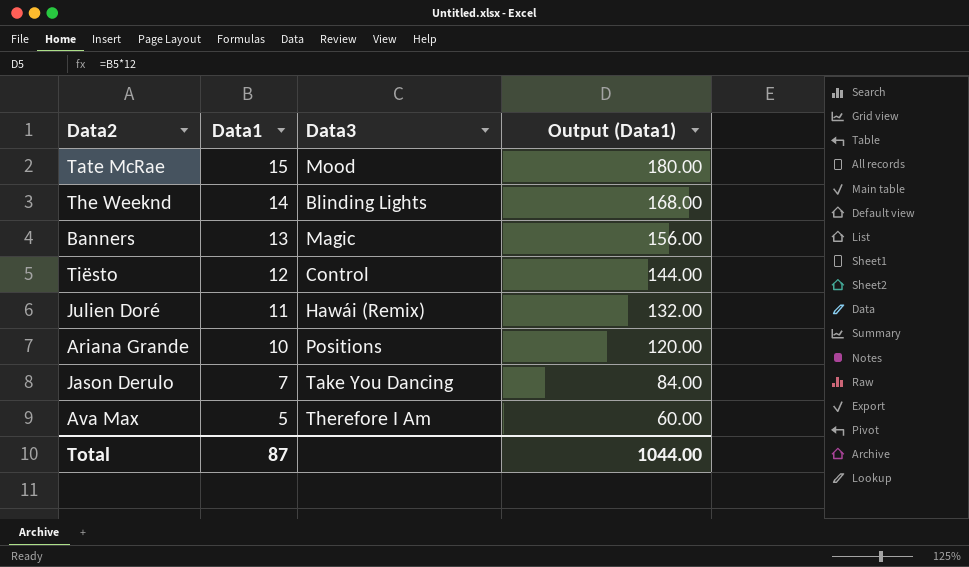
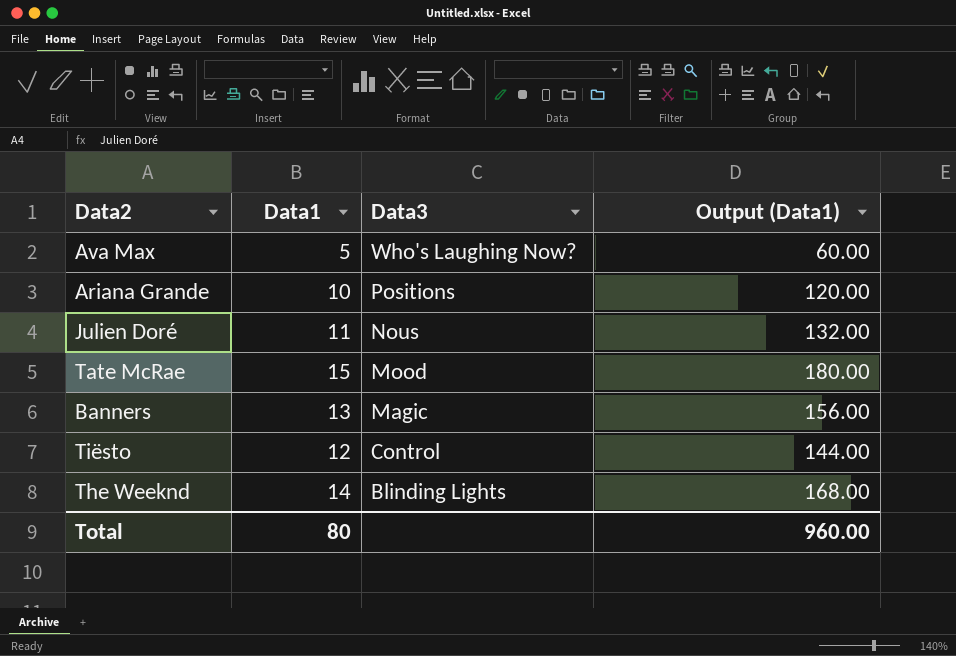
row order: Data1 descending -> Data3 descending
row Jason Derulo: 7 | Take You Dancing | 84.00 -> none
Ava Max | Data3: Therefore I Am -> Who's Laughing Now?
Julien Doré | Data3: Hawái (Remix) -> Nous
Total | Data1: 87 -> 80
Total | Output (Data1): 1044.00 -> 960.00

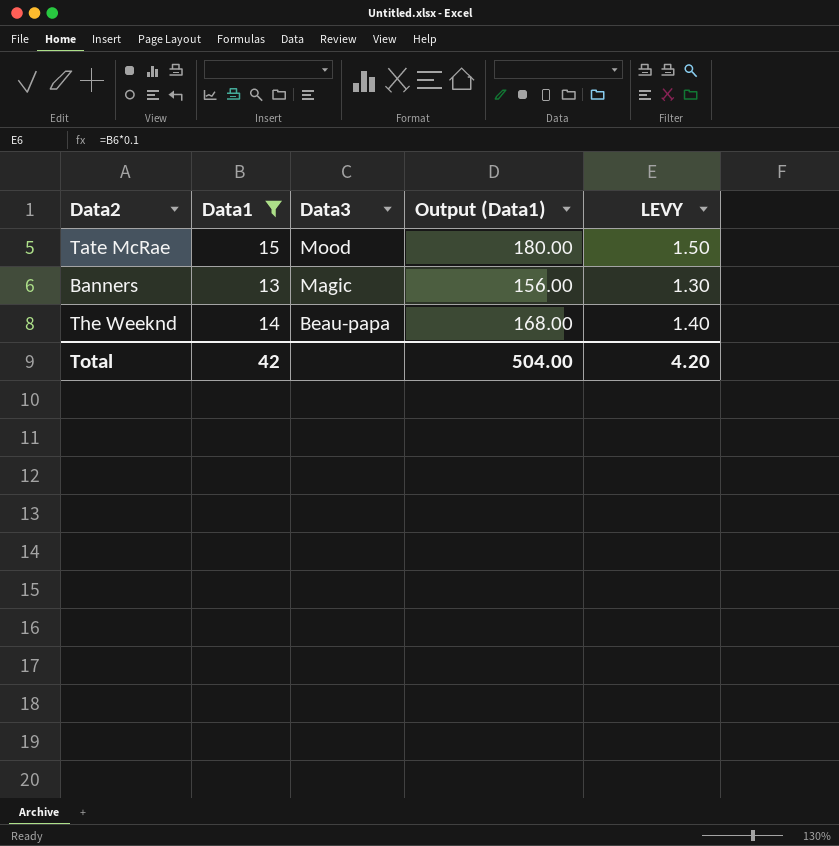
filter: none -> Data1 >= 13
column LEVY | formula: none -> [Data1] * 0.1
The Weeknd | Data3: Blinding Lights -> Beau-papa
Total | Data1: 80 -> 42
Total | Output (Data1): 960.00 -> 504.00

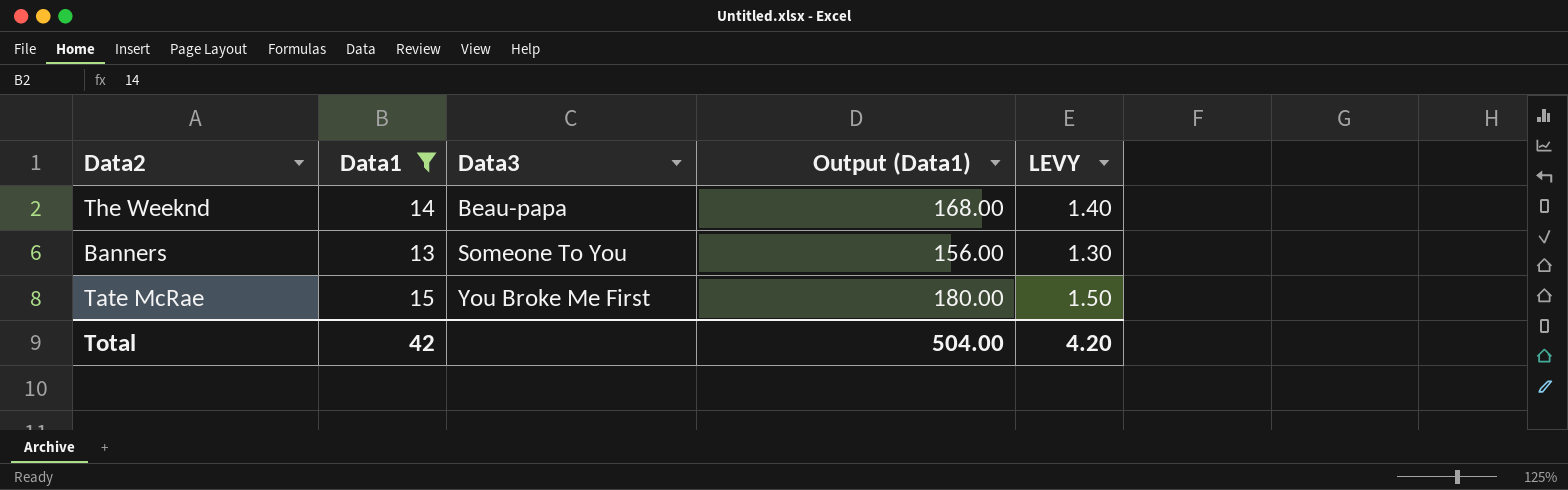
row order: Data3 descending -> Data3 ascending
Banners | Data3: Magic -> Someone To You
Tate McRae | Data3: Mood -> You Broke Me First

